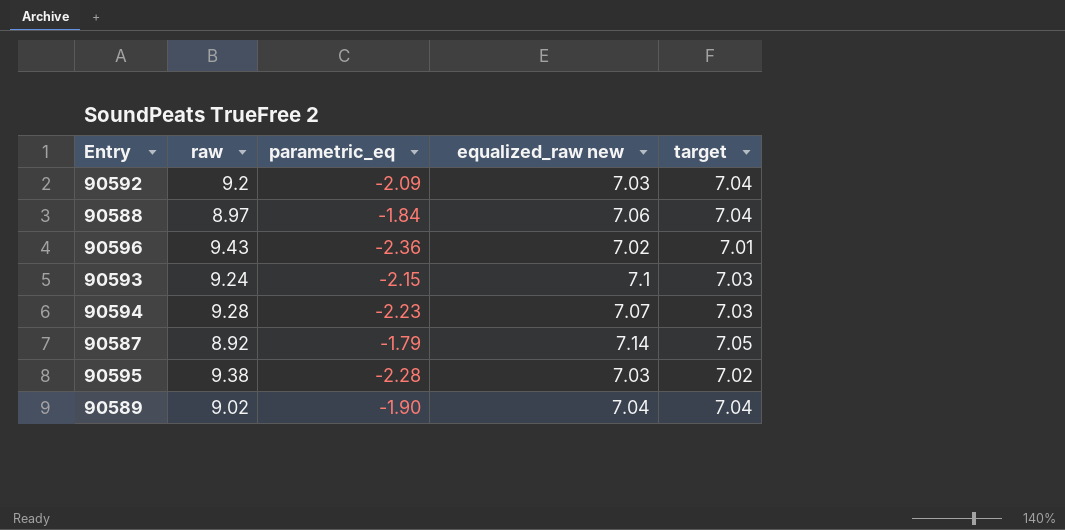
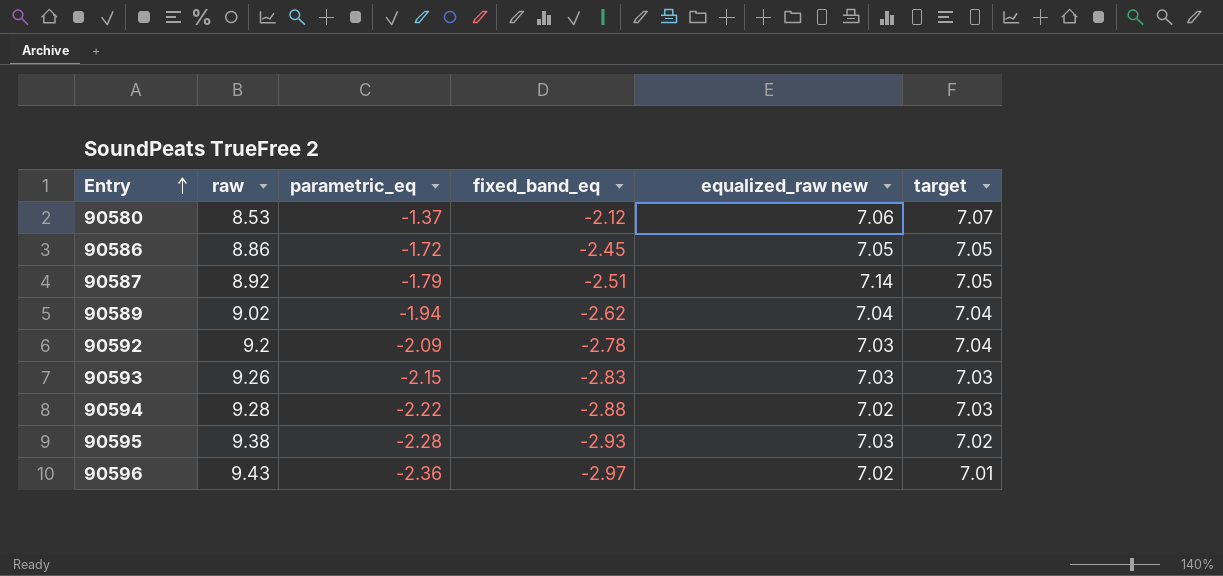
row order: none -> Entry ascending
column fixed_band_eq | position: none -> 4
row 90588: 8.97 | -1.84 | 7.06 | 7.04 -> none
row 90580: none -> 8.53 | -1.37 | -2.12 | 7.06 | 7.07
row 90586: none -> 8.86 | -1.72 | -2.45 | 7.05 | 7.05
90589 | parametric_eq: -1.90 -> -1.94
90593 | raw: 9.24 -> 9.26
90593 | equalized_raw new: 7.1 -> 7.03
90594 | parametric_eq: -2.23 -> -2.22
90594 | equalized_raw new: 7.07 -> 7.02

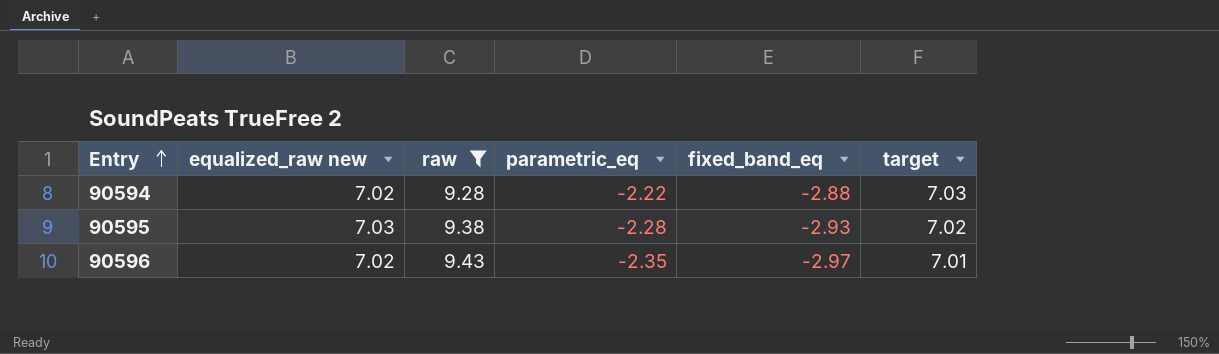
filter: none -> raw >= 9.28
column equalized_raw new | position: 5 -> 2
90596 | parametric_eq: -2.36 -> -2.35

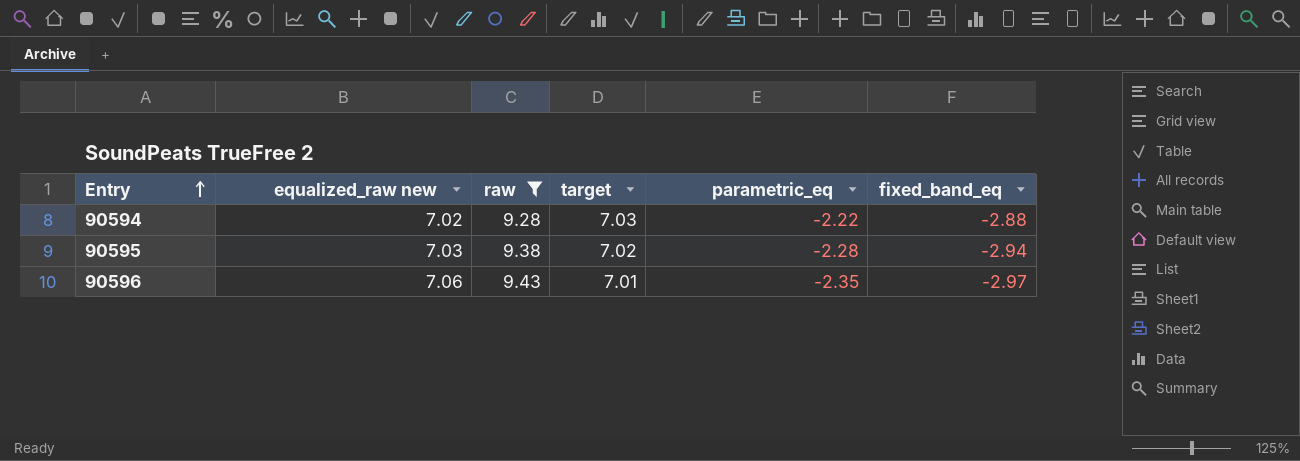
column target | position: 6 -> 4
90595 | fixed_band_eq: -2.93 -> -2.94
90596 | equalized_raw new: 7.02 -> 7.06

